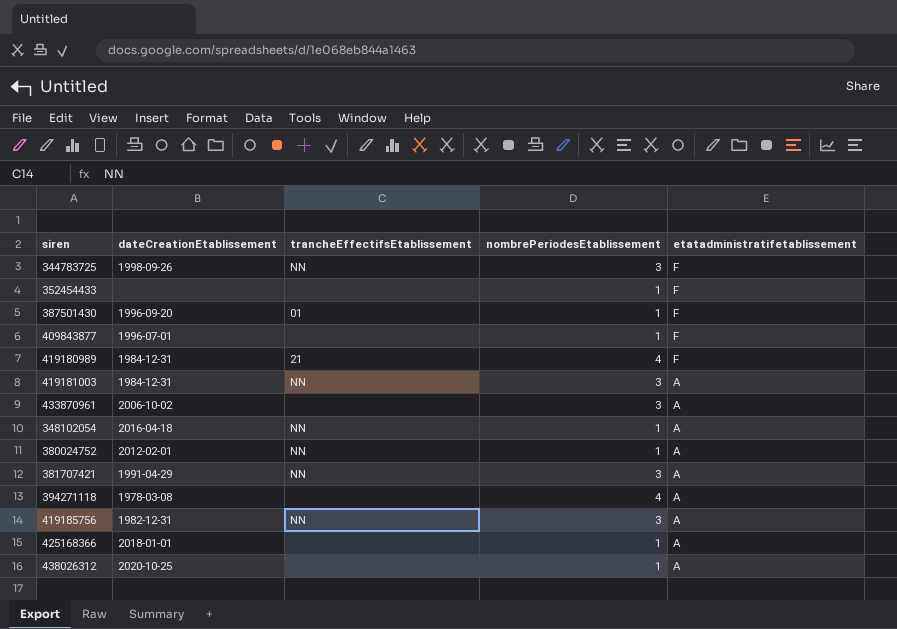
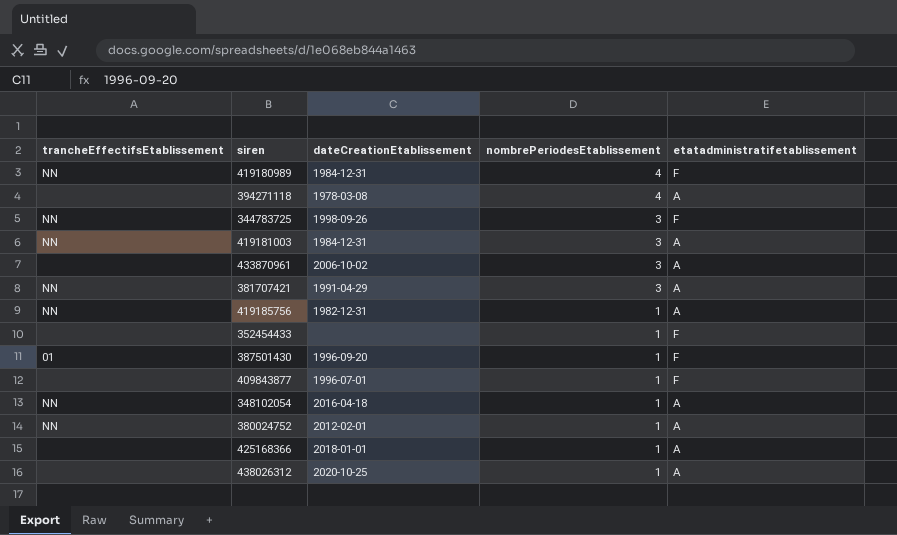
row order: etatadministratifetablissement descending -> nombrePeriodesEtablissement descending
column trancheEffectifsEtablissement | position: 3 -> 1
419180989 | trancheEffectifsEtablissement: 21 -> NN
419185756 | nombrePeriodesEtablissement: 3 -> 1

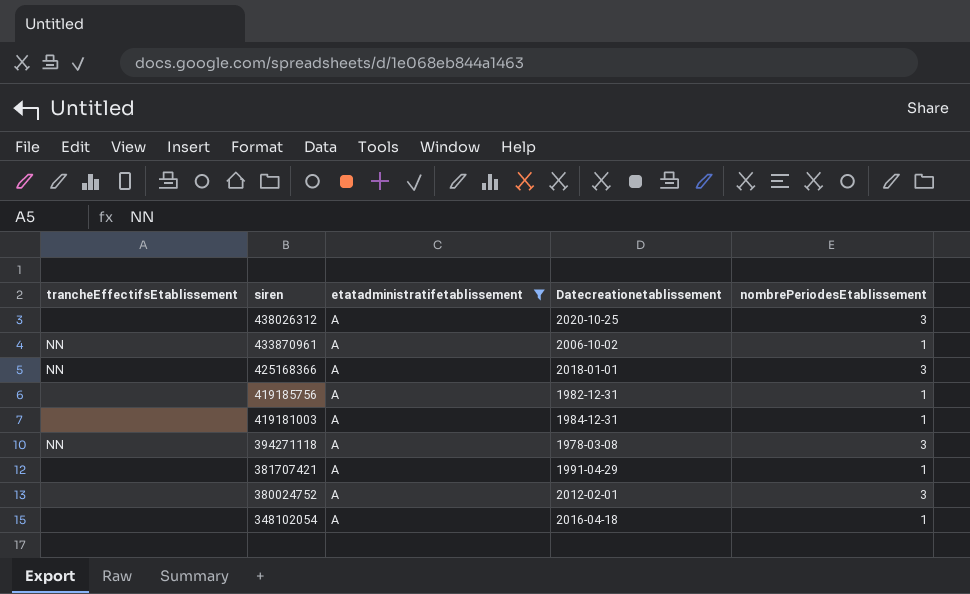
filter: none -> etatadministratifetablissement = A
row order: nombrePeriodesEtablissement descending -> siren descending
column etatadministratifetablissement | position: 5 -> 3
column name: dateCreationEtablissement -> Datecreationetablissement
438026312 | nombrePeriodesEtablissement: 1 -> 3
433870961 | trancheEffectifsEtablissement: none -> NN
433870961 | nombrePeriodesEtablissement: 3 -> 1
425168366 | trancheEffectifsEtablissement: none -> NN
425168366 | nombrePeriodesEtablissement: 1 -> 3
419185756 | trancheEffectifsEtablissement: NN -> none
419181003 | trancheEffectifsEtablissement: NN -> none
419181003 | nombrePeriodesEtablissement: 3 -> 1
394271118 | trancheEffectifsEtablissement: none -> NN
394271118 | nombrePeriodesEtablissement: 4 -> 3
381707421 | trancheEffectifsEtablissement: NN -> none
381707421 | nombrePeriodesEtablissement: 3 -> 1
380024752 | trancheEffectifsEtablissement: NN -> none
380024752 | nombrePeriodesEtablissement: 1 -> 3
348102054 | trancheEffectifsEtablissement: NN -> none

